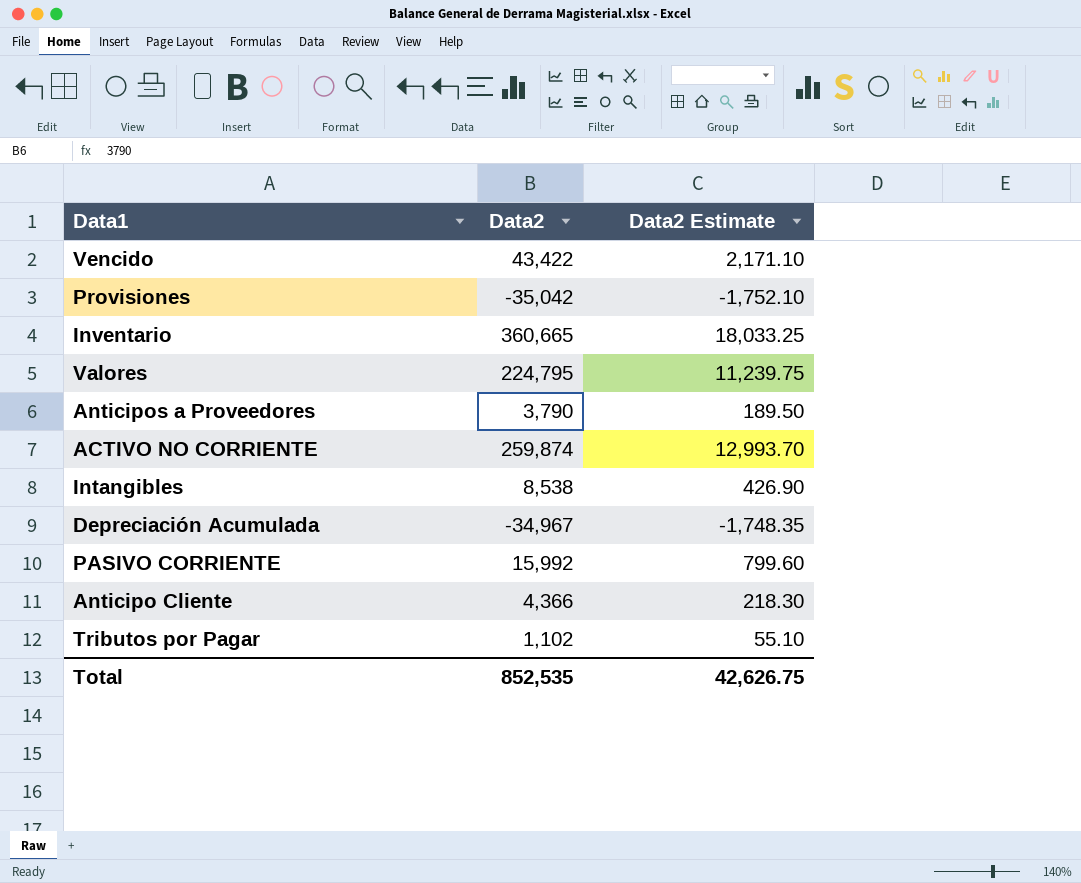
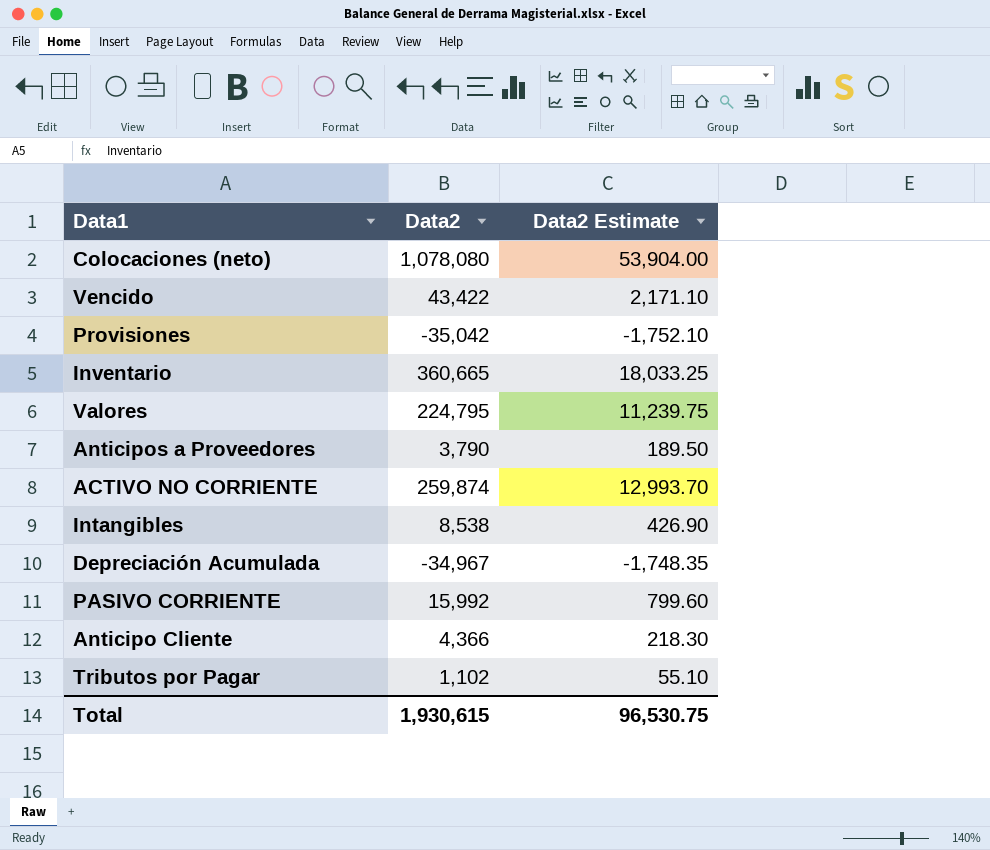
row Colocaciones (neto): none -> 1,078,080 | 53,904.00
Total | Data2: 852,535 -> 1,930,615
Total | Data2 Estimate: 42,626.75 -> 96,530.75

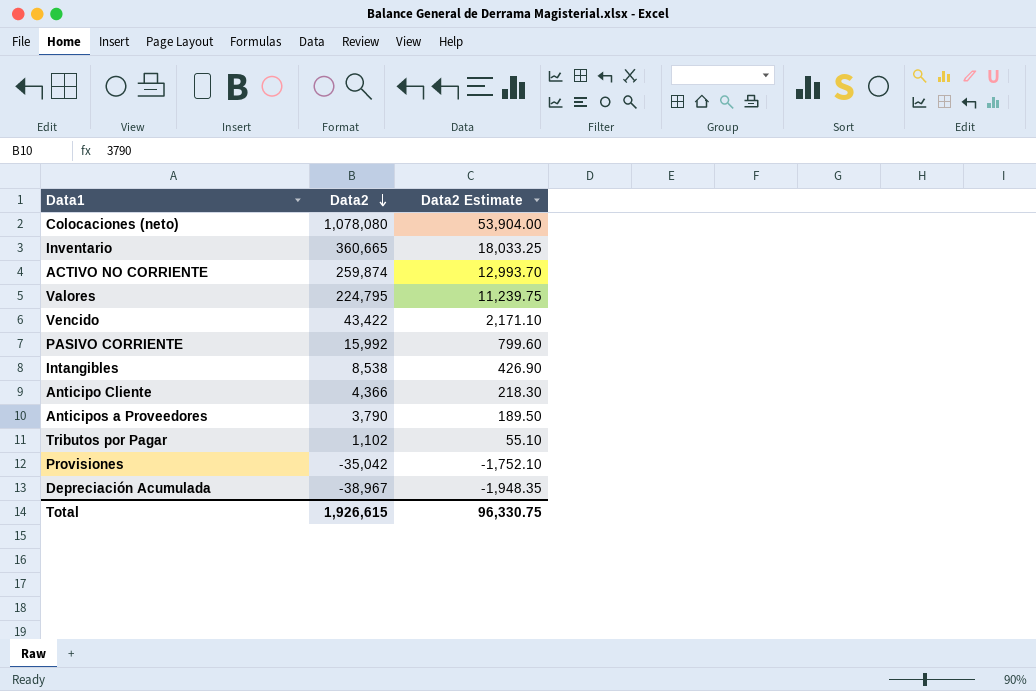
row order: none -> Data2 descending
Depreciación Acumulada | Data2: -34,967 -> -38,967
Depreciación Acumulada | Data2 Estimate: -1,748.35 -> -1,948.35
Total | Data2: 1,930,615 -> 1,926,615
Total | Data2 Estimate: 96,530.75 -> 96,330.75

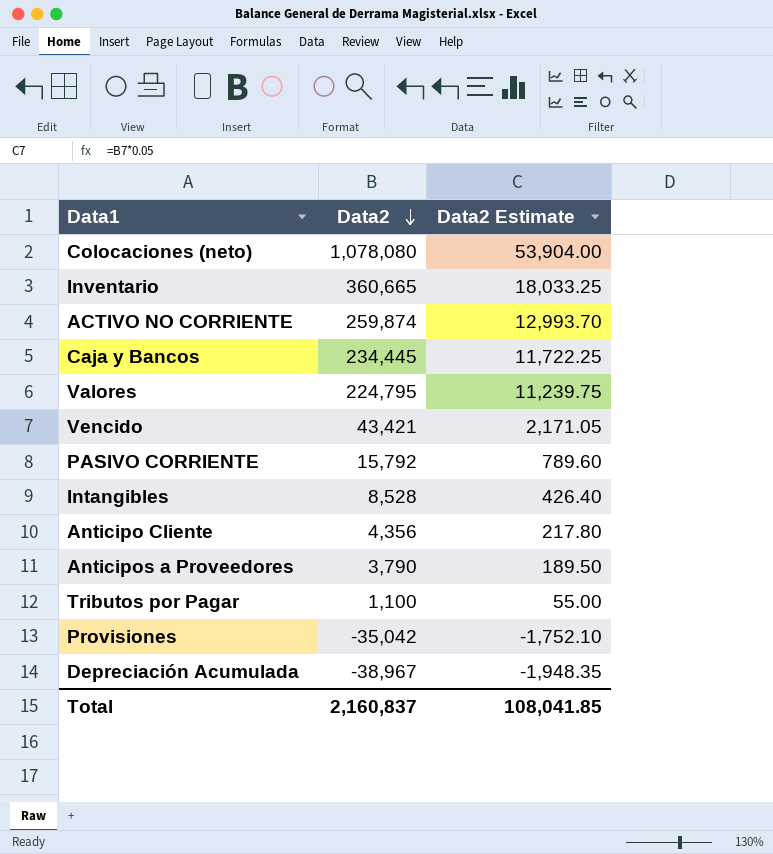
row Caja y Bancos: none -> 234,445 | 11,722.25
Vencido | Data2: 43,422 -> 43,421
Vencido | Data2 Estimate: 2,171.10 -> 2,171.05
PASIVO CORRIENTE | Data2: 15,992 -> 15,792
PASIVO CORRIENTE | Data2 Estimate: 799.60 -> 789.60
Intangibles | Data2: 8,538 -> 8,528
Intangibles | Data2 Estimate: 426.90 -> 426.40
Anticipo Cliente | Data2: 4,366 -> 4,356
Anticipo Cliente | Data2 Estimate: 218.30 -> 217.80
Tributos por Pagar | Data2: 1,102 -> 1,100
Tributos por Pagar | Data2 Estimate: 55.10 -> 55.00
Total | Data2: 1,926,615 -> 2,160,837
Total | Data2 Estimate: 96,330.75 -> 108,041.85

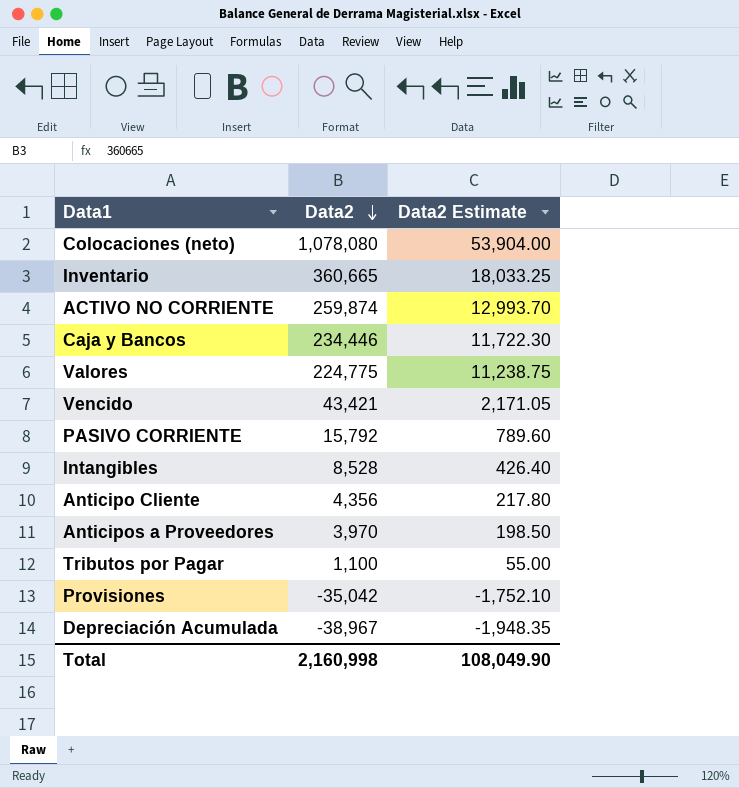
Caja y Bancos | Data2: 234,445 -> 234,446
Caja y Bancos | Data2 Estimate: 11,722.25 -> 11,722.30
Valores | Data2: 224,795 -> 224,775
Valores | Data2 Estimate: 11,239.75 -> 11,238.75
Anticipos a Proveedores | Data2: 3,790 -> 3,970
Anticipos a Proveedores | Data2 Estimate: 189.50 -> 198.50
Total | Data2: 2,160,837 -> 2,160,998
Total | Data2 Estimate: 108,041.85 -> 108,049.90

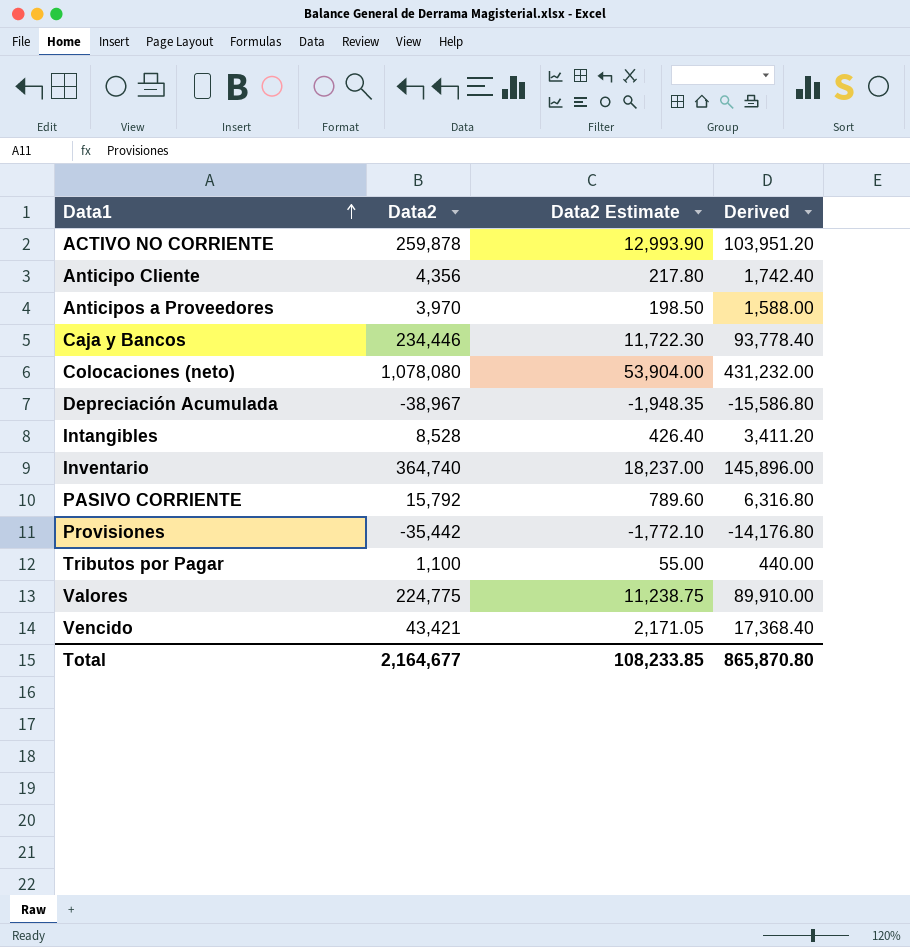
row order: Data2 descending -> Data1 ascending
column Derived | formula: none -> [Data2] * 0.4
ACTIVO NO CORRIENTE | Data2: 259,874 -> 259,878
ACTIVO NO CORRIENTE | Data2 Estimate: 12,993.70 -> 12,993.90
Inventario | Data2: 360,665 -> 364,740
Inventario | Data2 Estimate: 18,033.25 -> 18,237.00
Provisiones | Data2: -35,042 -> -35,442
Provisiones | Data2 Estimate: -1,752.10 -> -1,772.10
Total | Data2: 2,160,998 -> 2,164,677
Total | Data2 Estimate: 108,049.90 -> 108,233.85

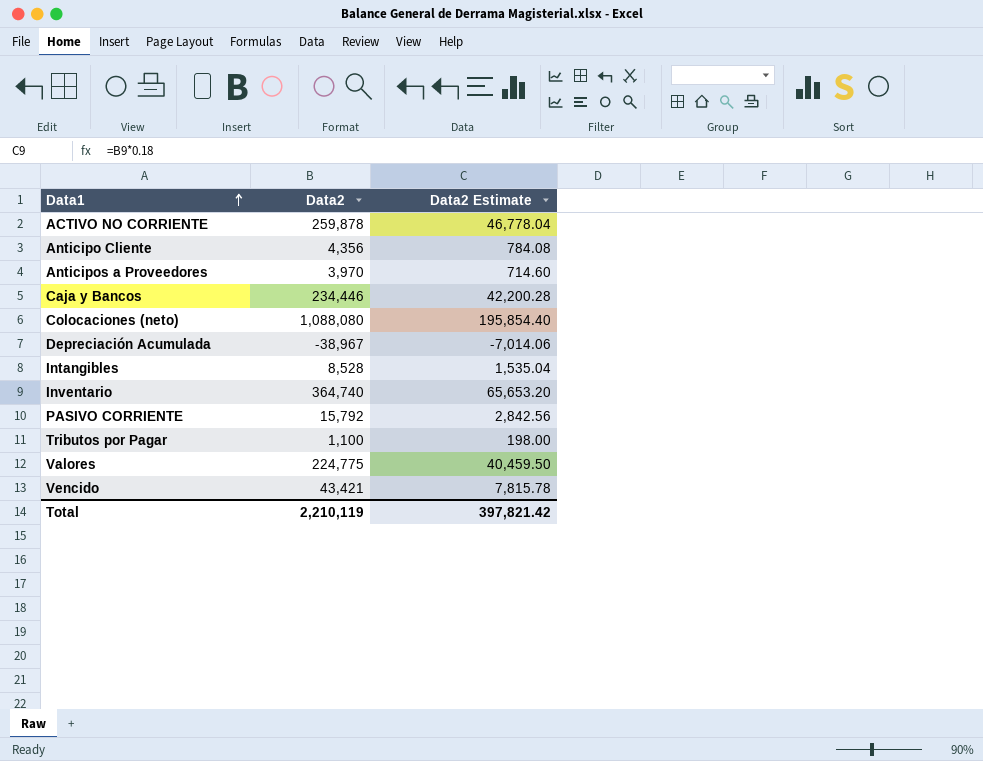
column Derived | formula: [Data2] * 0.4 -> none
column Data2 Estimate | formula: [Data2] * 0.05 -> [Data2] * 0.18
row Provisiones: -35,442 | -1,772.10 | -14,176.80 -> none
Colocaciones (neto) | Data2: 1,078,080 -> 1,088,080
Total | Data2: 2,164,677 -> 2,210,119
Total | Data2 Estimate: 108,233.85 -> 397,821.42

